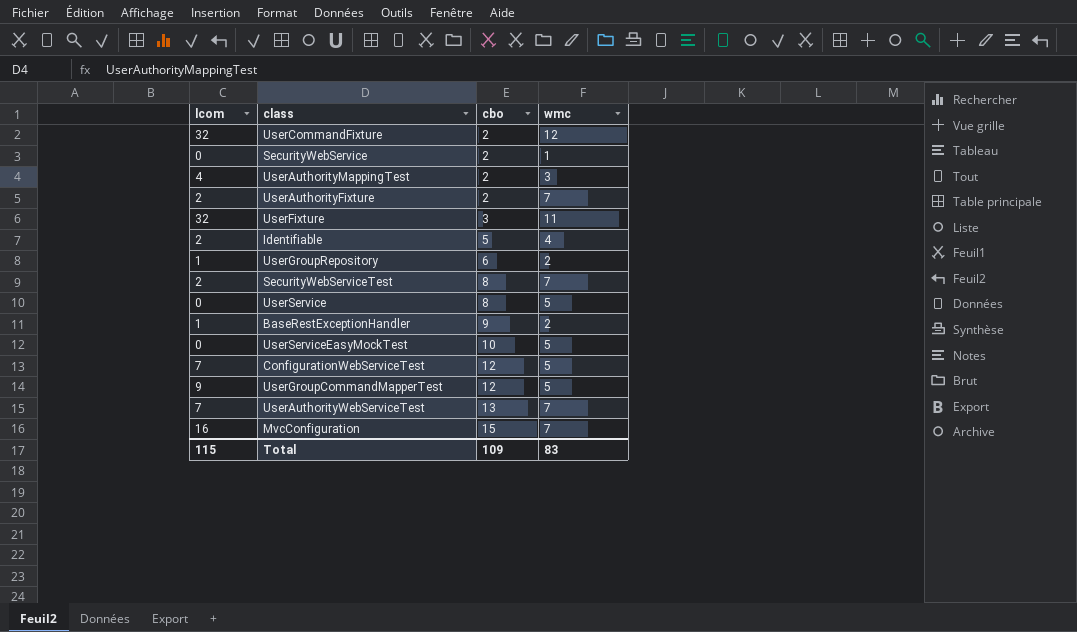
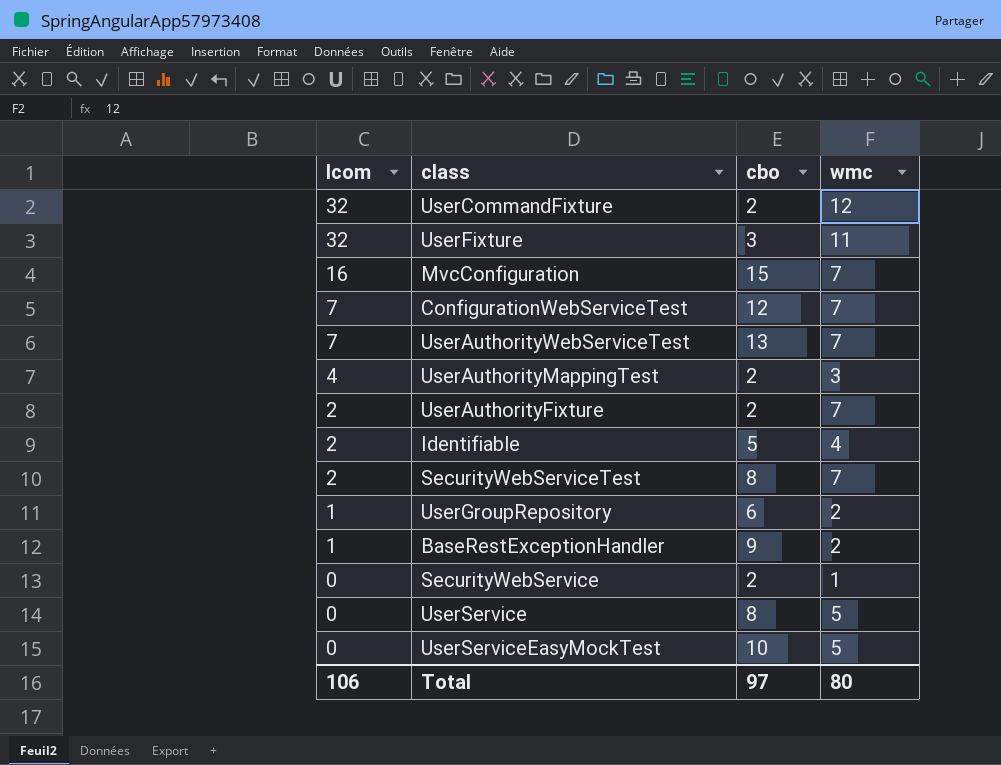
row order: cbo ascending -> lcom descending
row UserGroupCommandMapperTest: 9 | 12 | 5 -> none
ConfigurationWebServiceTest | wmc: 5 -> 7
Total | lcom: 115 -> 106
Total | cbo: 109 -> 97
Total | wmc: 83 -> 80

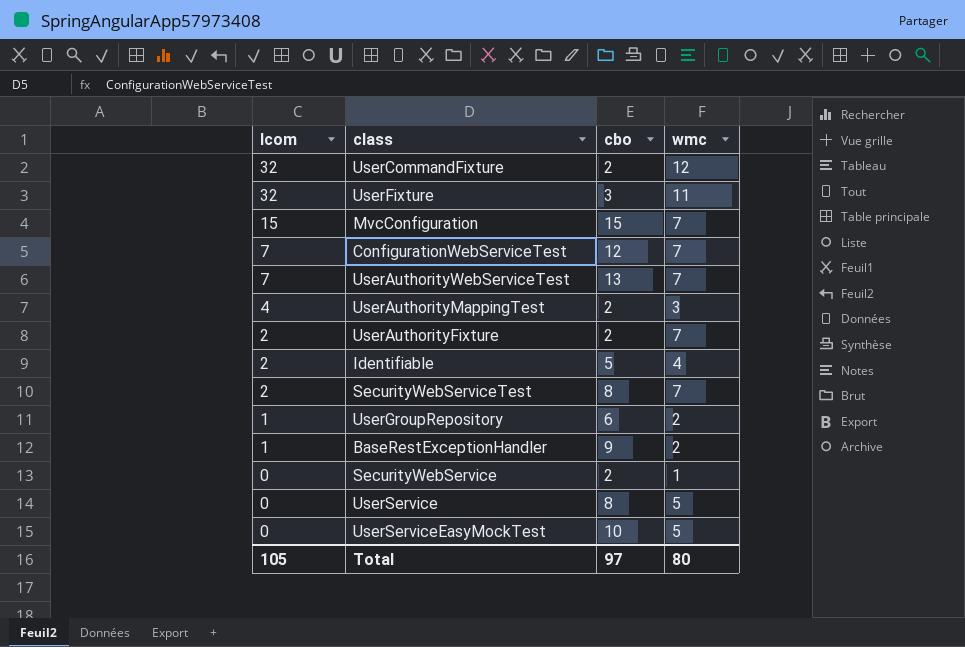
MvcConfiguration | lcom: 16 -> 15
Total | lcom: 106 -> 105

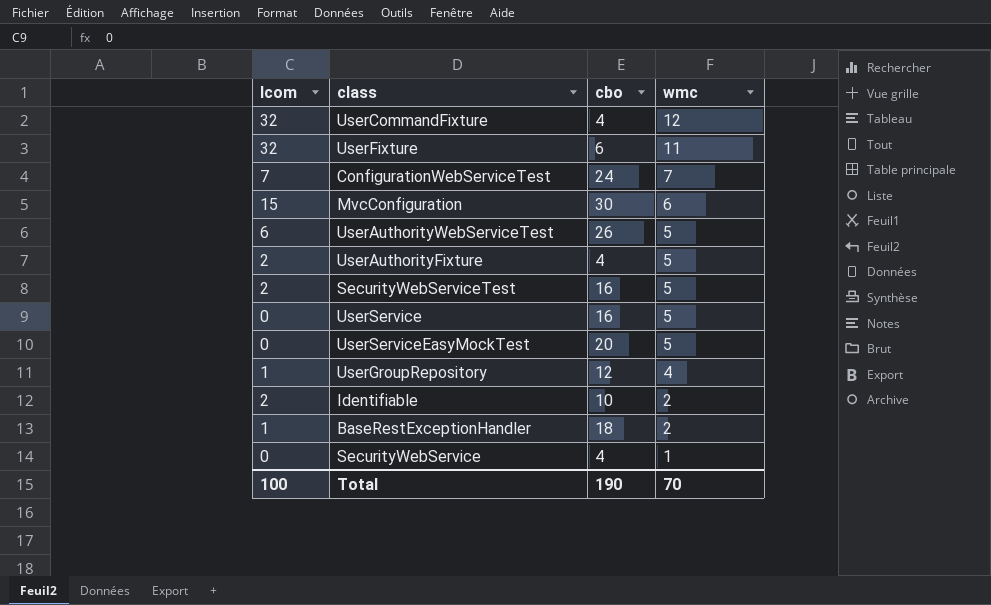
row order: lcom descending -> wmc descending
row UserAuthorityMappingTest: 4 | 2 | 3 -> none
UserCommandFixture | cbo: 2 -> 4
UserFixture | cbo: 3 -> 6
ConfigurationWebServiceTest | cbo: 12 -> 24
MvcConfiguration | cbo: 15 -> 30
MvcConfiguration | wmc: 7 -> 6
UserAuthorityWebServiceTest | lcom: 7 -> 6
UserAuthorityWebServiceTest | cbo: 13 -> 26
UserAuthorityWebServiceTest | wmc: 7 -> 5
UserAuthorityFixture | cbo: 2 -> 4
UserAuthorityFixture | wmc: 7 -> 5
SecurityWebServiceTest | cbo: 8 -> 16
SecurityWebServiceTest | wmc: 7 -> 5
UserService | cbo: 8 -> 16
UserServiceEasyMockTest | cbo: 10 -> 20
UserGroupRepository | cbo: 6 -> 12
UserGroupRepository | wmc: 2 -> 4
Identifiable | cbo: 5 -> 10
Identifiable | wmc: 4 -> 2
BaseRestExceptionHandler | cbo: 9 -> 18
SecurityWebService | cbo: 2 -> 4
Total | lcom: 105 -> 100
Total | cbo: 97 -> 190
Total | wmc: 80 -> 70

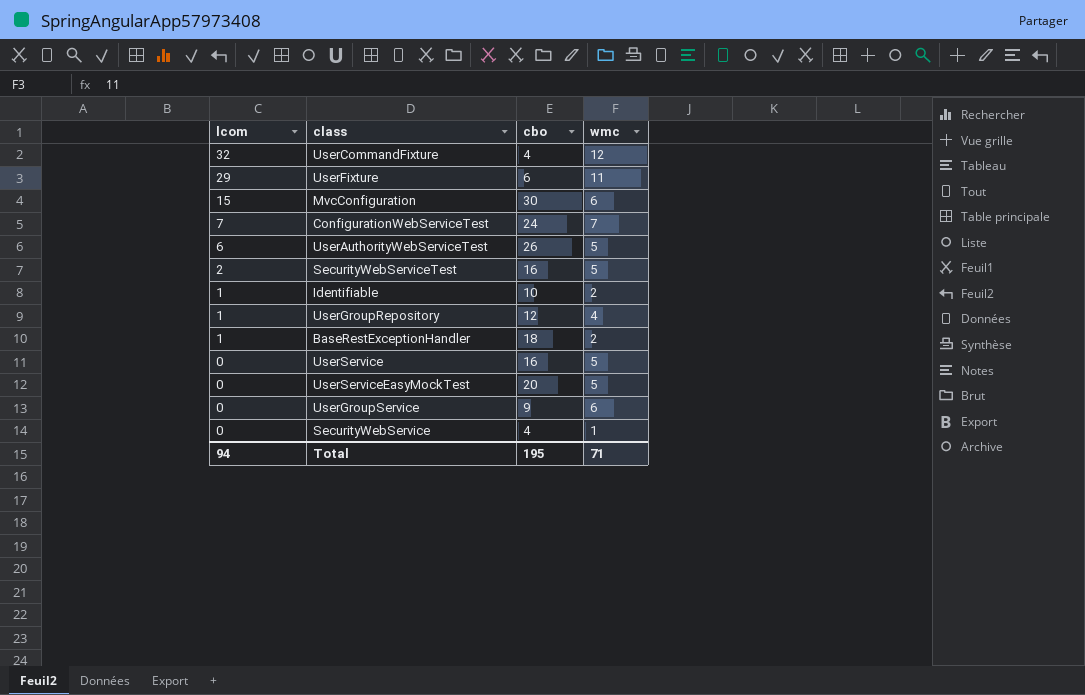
row order: wmc descending -> lcom descending
row UserAuthorityFixture: 2 | 4 | 5 -> none
UserFixture | lcom: 32 -> 29
Identifiable | lcom: 2 -> 1
row UserGroupService: none -> 0 | 9 | 6
Total | lcom: 100 -> 94
Total | cbo: 190 -> 195
Total | wmc: 70 -> 71

